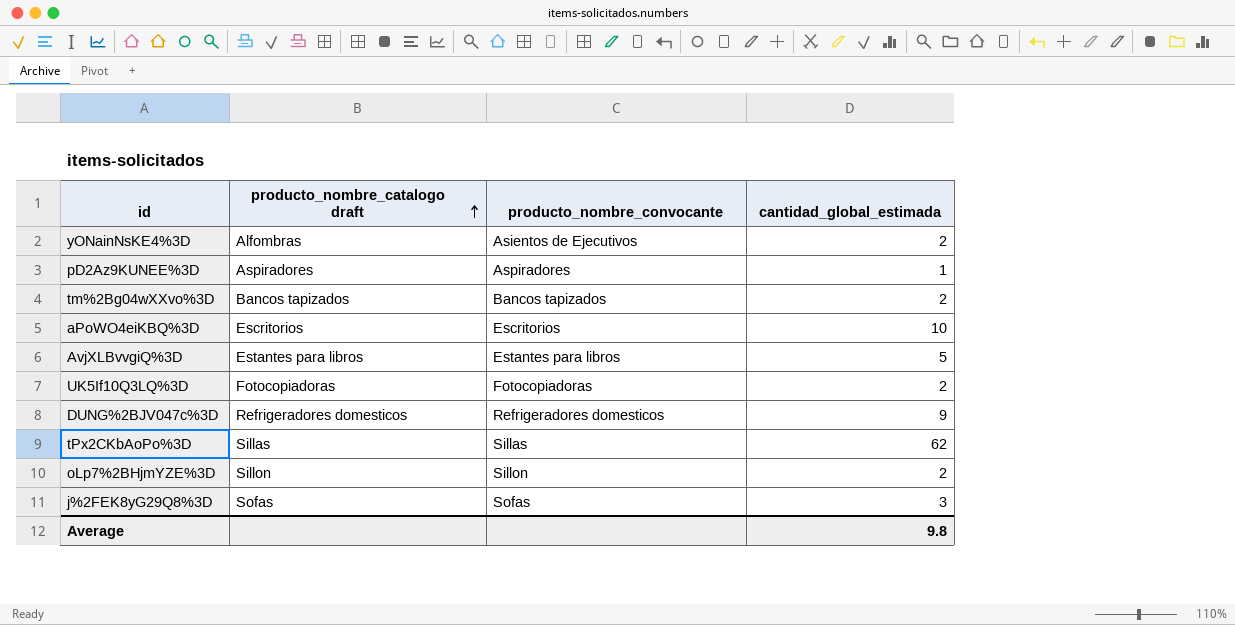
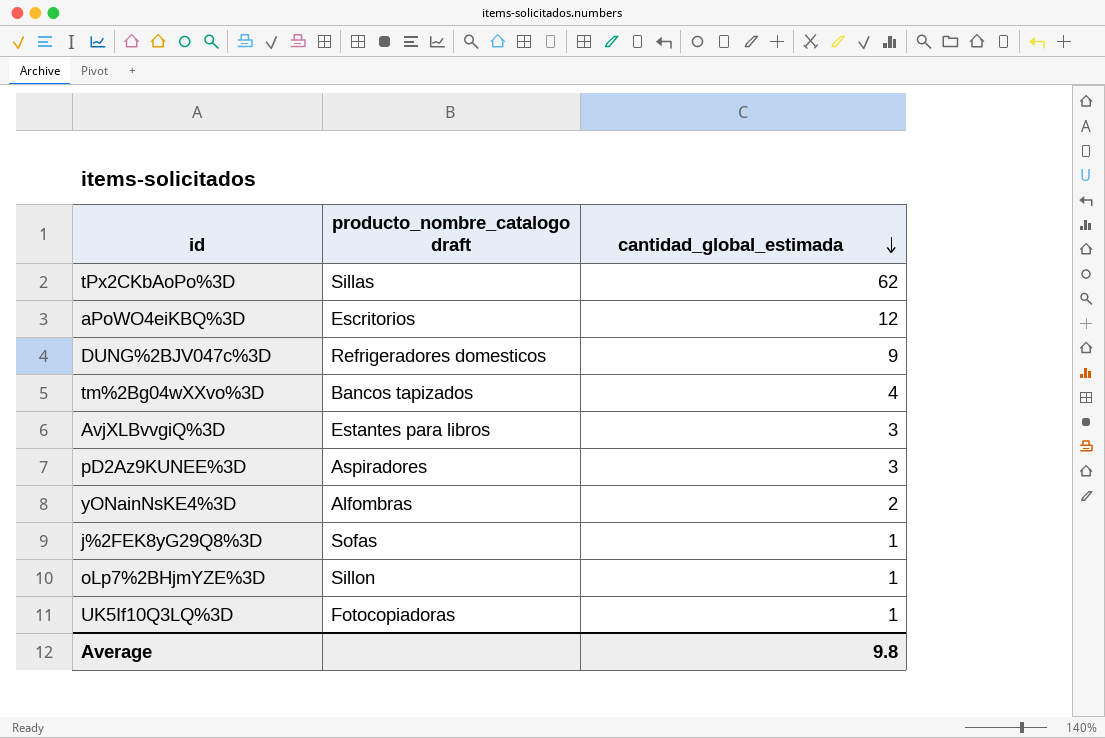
row order: producto_nombre_catalogo draft ascending -> cantidad_global_estimada descending
column producto_nombre_convocante | position: 3 -> none
aPoWO4eiKBQ%3D | cantidad_global_estimada: 10 -> 12
tm%2Bg04wXXvo%3D | cantidad_global_estimada: 2 -> 4
AvjXLBvvgiQ%3D | cantidad_global_estimada: 5 -> 3
pD2Az9KUNEE%3D | cantidad_global_estimada: 1 -> 3
j%2FEK8yG29Q8%3D | cantidad_global_estimada: 3 -> 1
oLp7%2BHjmYZE%3D | cantidad_global_estimada: 2 -> 1
UK5If10Q3LQ%3D | cantidad_global_estimada: 2 -> 1

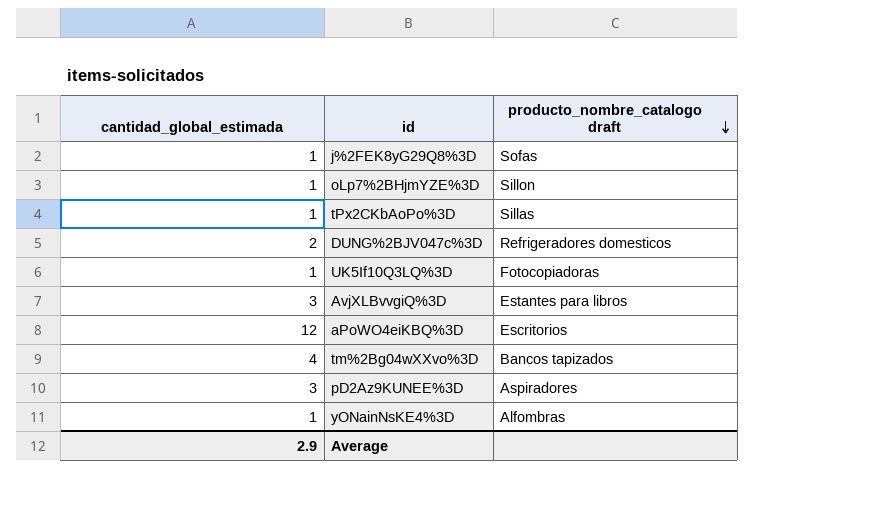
row order: cantidad_global_estimada descending -> producto_nombre_catalogo draft descending
column cantidad_global_estimada | position: 3 -> 1
tPx2CKbAoPo%3D | cantidad_global_estimada: 62 -> 1
DUNG%2BJV047c%3D | cantidad_global_estimada: 9 -> 2
yONainNsKE4%3D | cantidad_global_estimada: 2 -> 1
Average | cantidad_global_estimada: 9.8 -> 2.9

